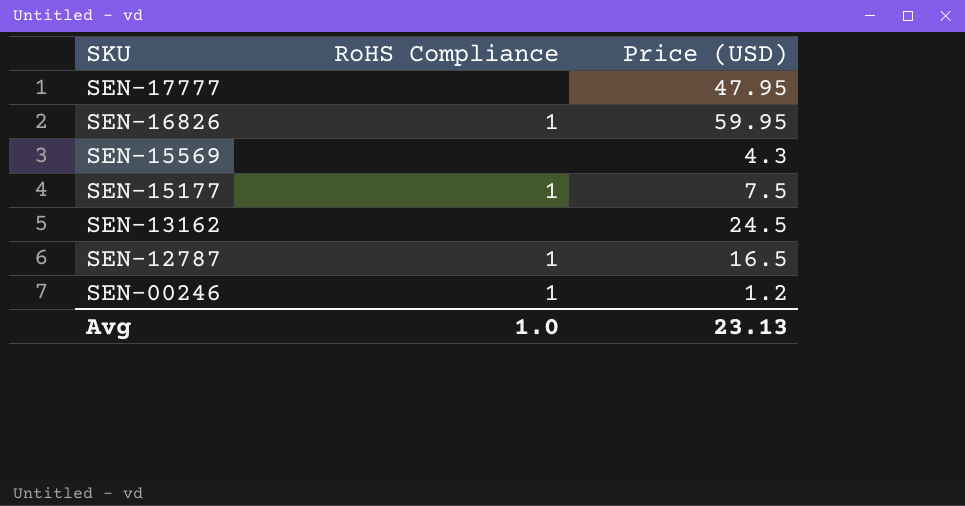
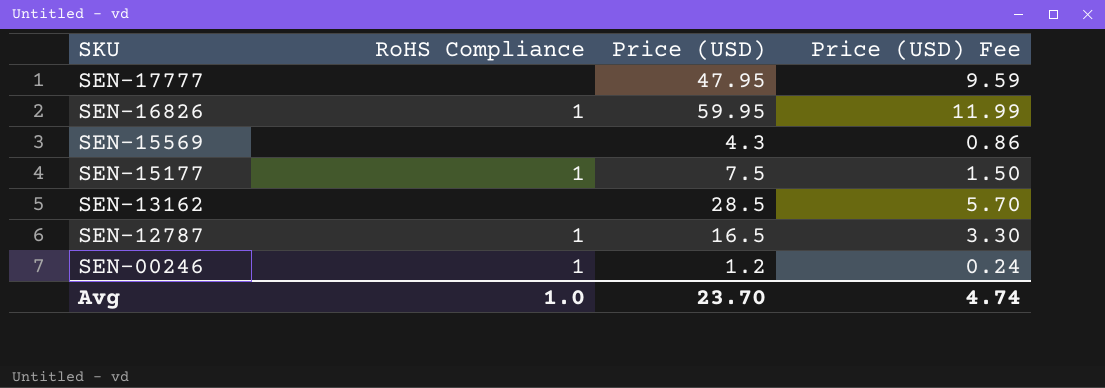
column Price (USD) Fee | formula: none -> [Price (USD)] * 0.2
SEN-13162 | Price (USD): 24.5 -> 28.5
Avg | Price (USD): 23.13 -> 23.70

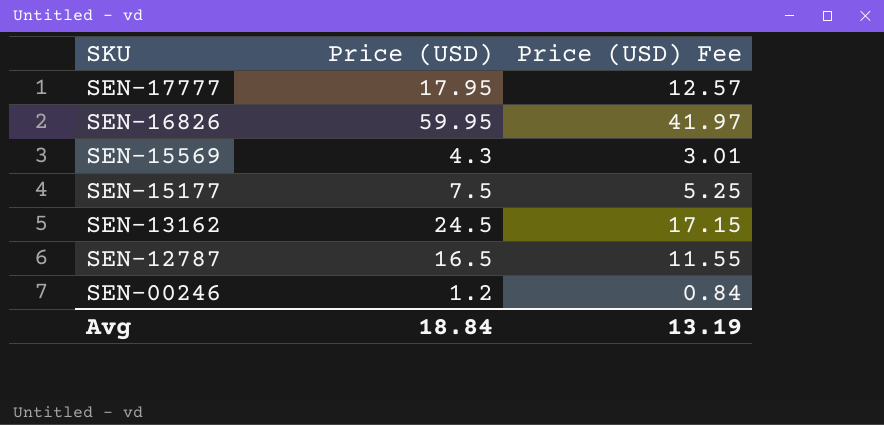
column RoHS Compliance | position: 2 -> none
column Price (USD) Fee | formula: [Price (USD)] * 0.2 -> [Price (USD)] * 0.7
SEN-17777 | Price (USD): 47.95 -> 17.95
SEN-13162 | Price (USD): 28.5 -> 24.5
Avg | Price (USD): 23.70 -> 18.84
Avg | Price (USD) Fee: 4.74 -> 13.19

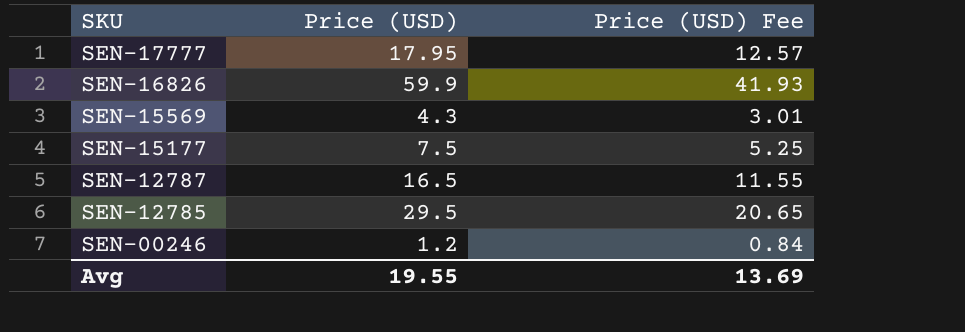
row SEN-13162: 24.5 | 17.15 -> none
SEN-16826 | Price (USD): 59.95 -> 59.9
SEN-16826 | Price (USD) Fee: 41.97 -> 41.93
row SEN-12785: none -> 29.5 | 20.65
Avg | Price (USD): 18.84 -> 19.55
Avg | Price (USD) Fee: 13.19 -> 13.69

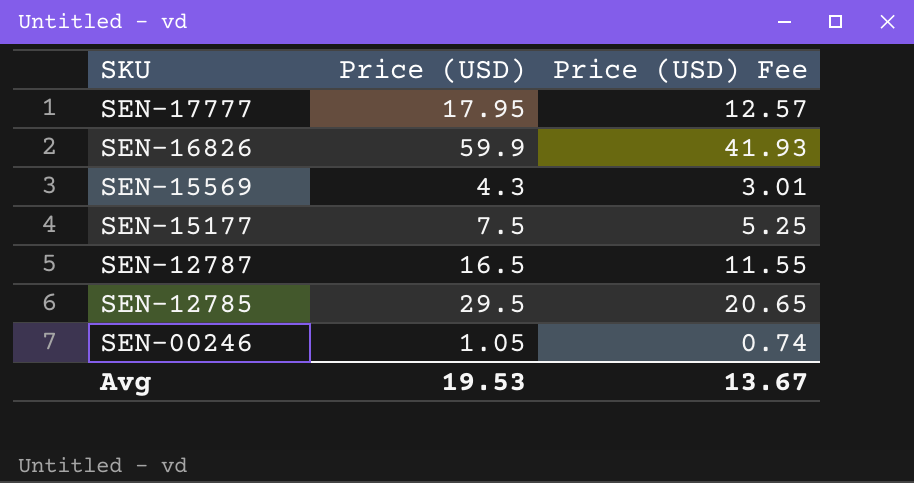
SEN-00246 | Price (USD): 1.2 -> 1.05
SEN-00246 | Price (USD) Fee: 0.84 -> 0.74
Avg | Price (USD): 19.55 -> 19.53
Avg | Price (USD) Fee: 13.69 -> 13.67

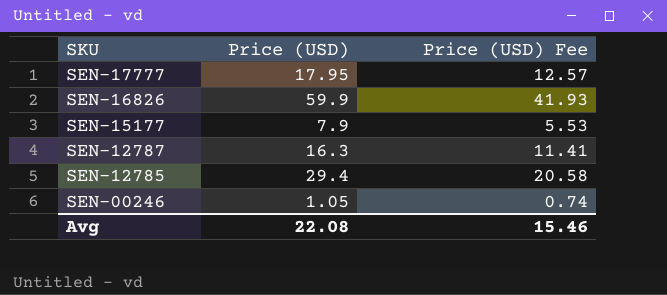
row SEN-15569: 4.3 | 3.01 -> none
SEN-15177 | Price (USD): 7.5 -> 7.9
SEN-15177 | Price (USD) Fee: 5.25 -> 5.53
SEN-12787 | Price (USD): 16.5 -> 16.3
SEN-12787 | Price (USD) Fee: 11.55 -> 11.41
SEN-12785 | Price (USD): 29.5 -> 29.4
SEN-12785 | Price (USD) Fee: 20.65 -> 20.58
Avg | Price (USD): 19.53 -> 22.08
Avg | Price (USD) Fee: 13.67 -> 15.46

